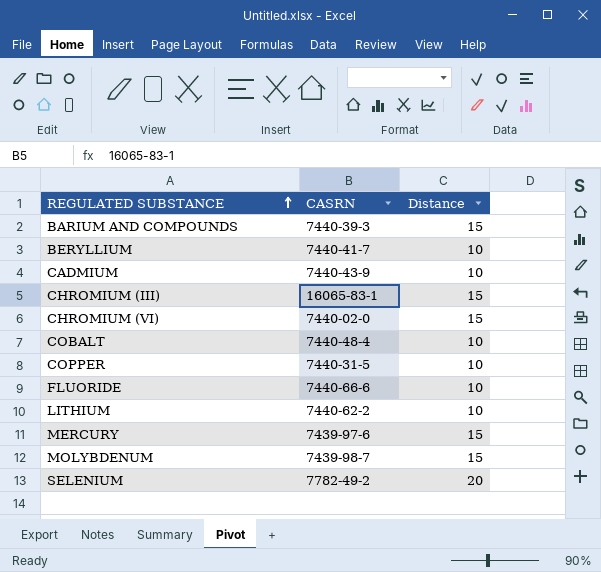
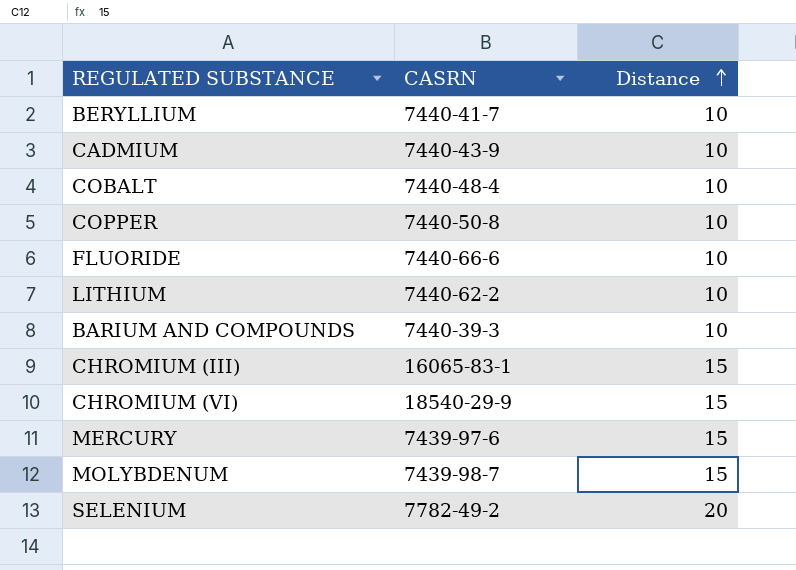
row order: REGULATED SUBSTANCE ascending -> Distance ascending
COPPER | CASRN: 7440-31-5 -> 7440-50-8
BARIUM AND COMPOUNDS | Distance: 15 -> 10
CHROMIUM (VI) | CASRN: 7440-02-0 -> 18540-29-9

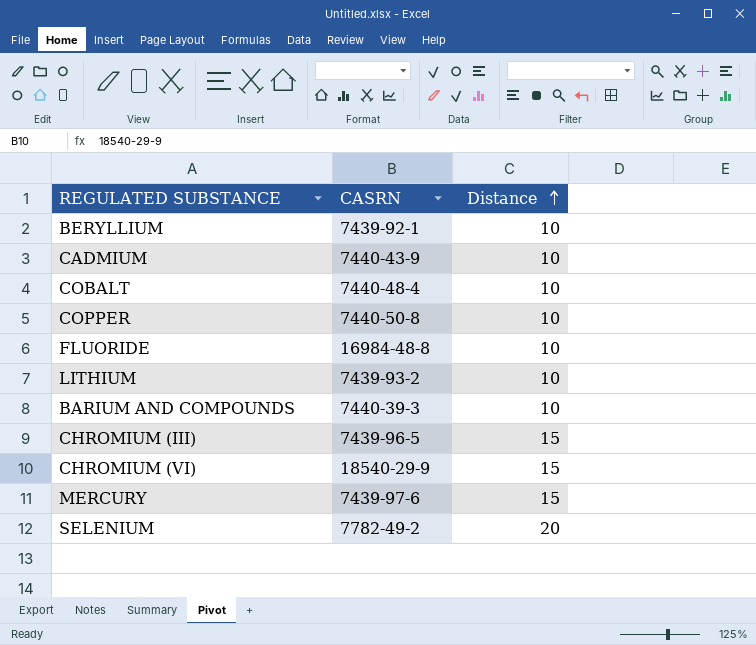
row MOLYBDENUM: 7439-98-7 | 15 -> none
BERYLLIUM | CASRN: 7440-41-7 -> 7439-92-1
FLUORIDE | CASRN: 7440-66-6 -> 16984-48-8
LITHIUM | CASRN: 7440-62-2 -> 7439-93-2
CHROMIUM (III) | CASRN: 16065-83-1 -> 7439-96-5

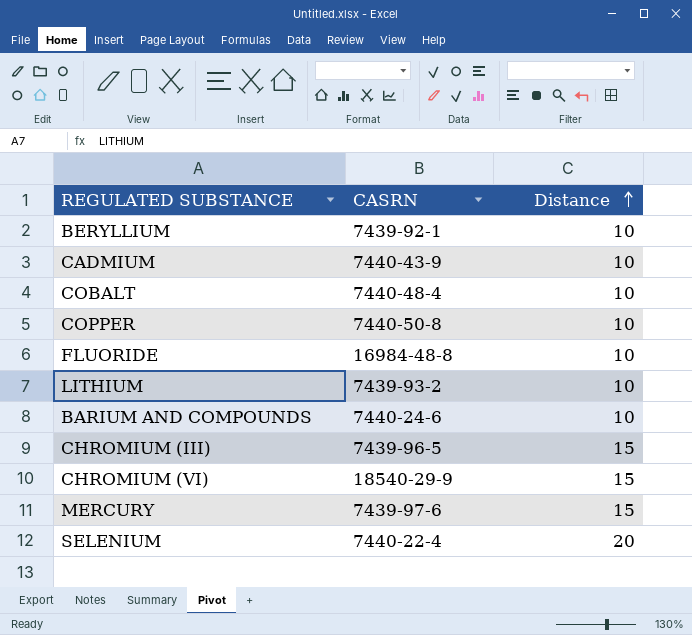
BARIUM AND COMPOUNDS | CASRN: 7440-39-3 -> 7440-24-6
SELENIUM | CASRN: 7782-49-2 -> 7440-22-4

